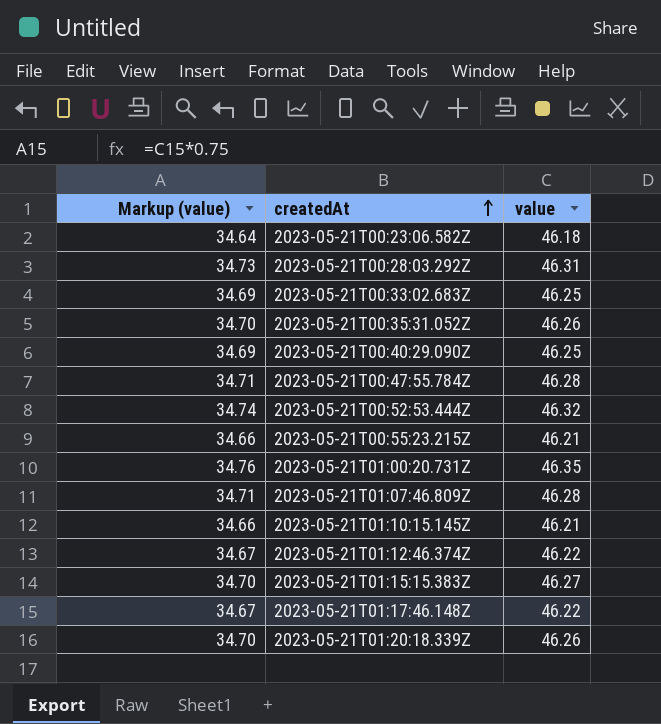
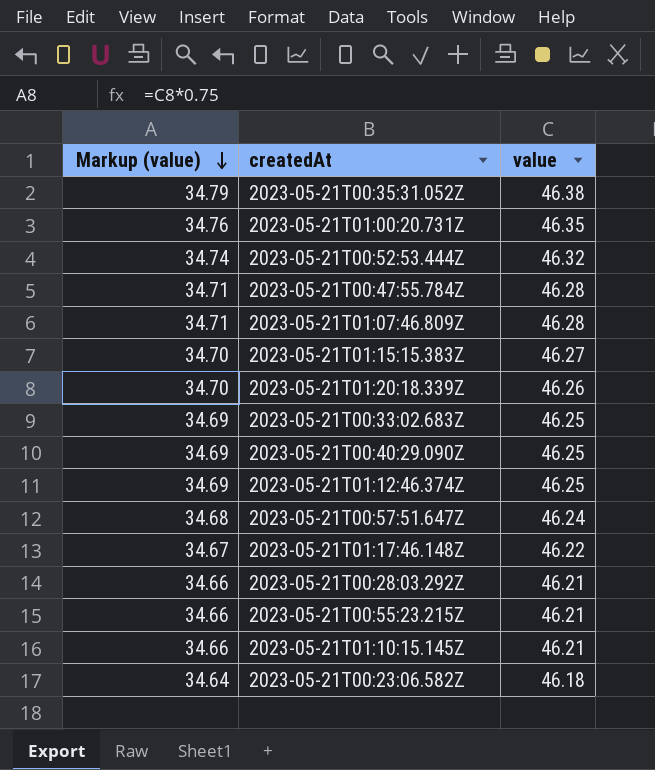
row order: createdAt ascending -> Markup (value) descending
2023-05-21T00:35:31.052Z | Markup (value): 34.70 -> 34.79
2023-05-21T00:35:31.052Z | value: 46.26 -> 46.38
2023-05-21T01:12:46.374Z | Markup (value): 34.67 -> 34.69
2023-05-21T01:12:46.374Z | value: 46.22 -> 46.25
row 2023-05-21T00:57:51.647Z: none -> 34.68 | 46.24
2023-05-21T00:28:03.292Z | Markup (value): 34.73 -> 34.66
2023-05-21T00:28:03.292Z | value: 46.31 -> 46.21

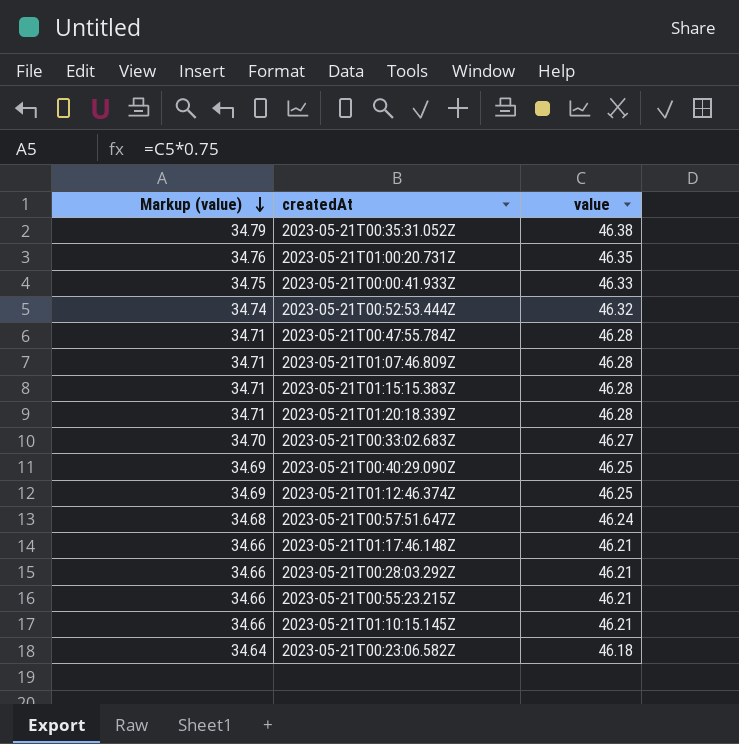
row 2023-05-21T00:00:41.933Z: none -> 34.75 | 46.33
2023-05-21T01:15:15.383Z | Markup (value): 34.70 -> 34.71
2023-05-21T01:15:15.383Z | value: 46.27 -> 46.28
2023-05-21T01:20:18.339Z | Markup (value): 34.70 -> 34.71
2023-05-21T01:20:18.339Z | value: 46.26 -> 46.28
2023-05-21T00:33:02.683Z | Markup (value): 34.69 -> 34.70
2023-05-21T00:33:02.683Z | value: 46.25 -> 46.27
2023-05-21T01:17:46.148Z | Markup (value): 34.67 -> 34.66
2023-05-21T01:17:46.148Z | value: 46.22 -> 46.21

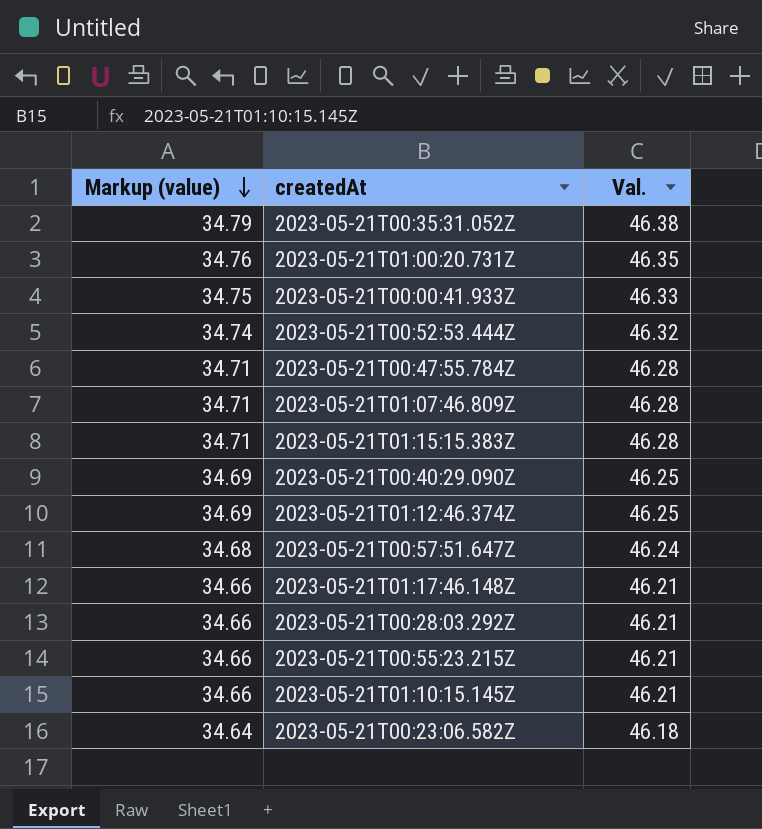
column name: value -> Val.
row 2023-05-21T01:20:18.339Z: 34.71 | 46.28 -> none
row 2023-05-21T00:33:02.683Z: 34.70 | 46.27 -> none

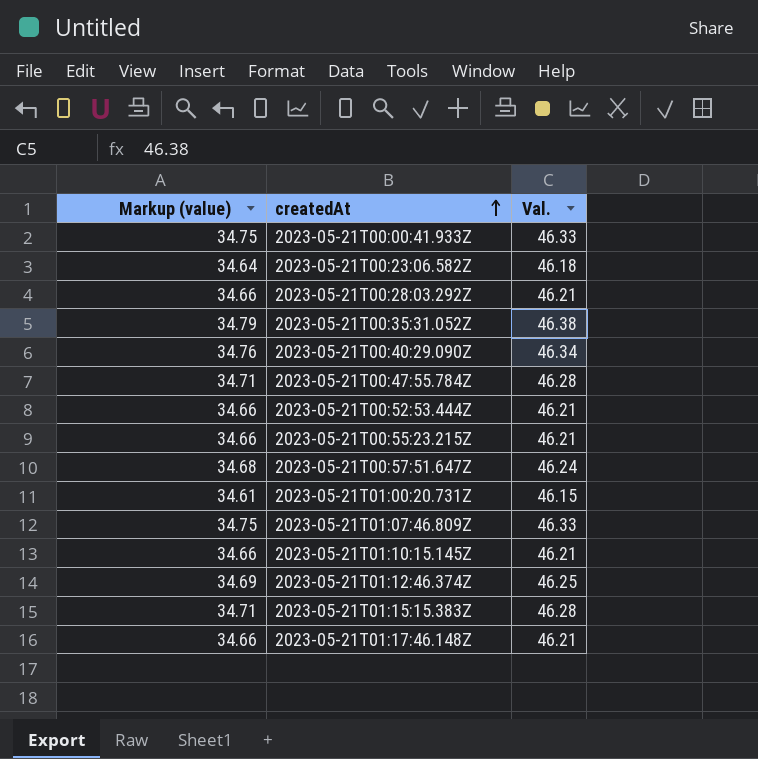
row order: Markup (value) descending -> createdAt ascending
2023-05-21T00:40:29.090Z | Markup (value): 34.69 -> 34.76
2023-05-21T00:40:29.090Z | Val.: 46.25 -> 46.34
2023-05-21T00:52:53.444Z | Markup (value): 34.74 -> 34.66
2023-05-21T00:52:53.444Z | Val.: 46.32 -> 46.21
2023-05-21T01:00:20.731Z | Markup (value): 34.76 -> 34.61
2023-05-21T01:00:20.731Z | Val.: 46.35 -> 46.15
2023-05-21T01:07:46.809Z | Markup (value): 34.71 -> 34.75
2023-05-21T01:07:46.809Z | Val.: 46.28 -> 46.33

